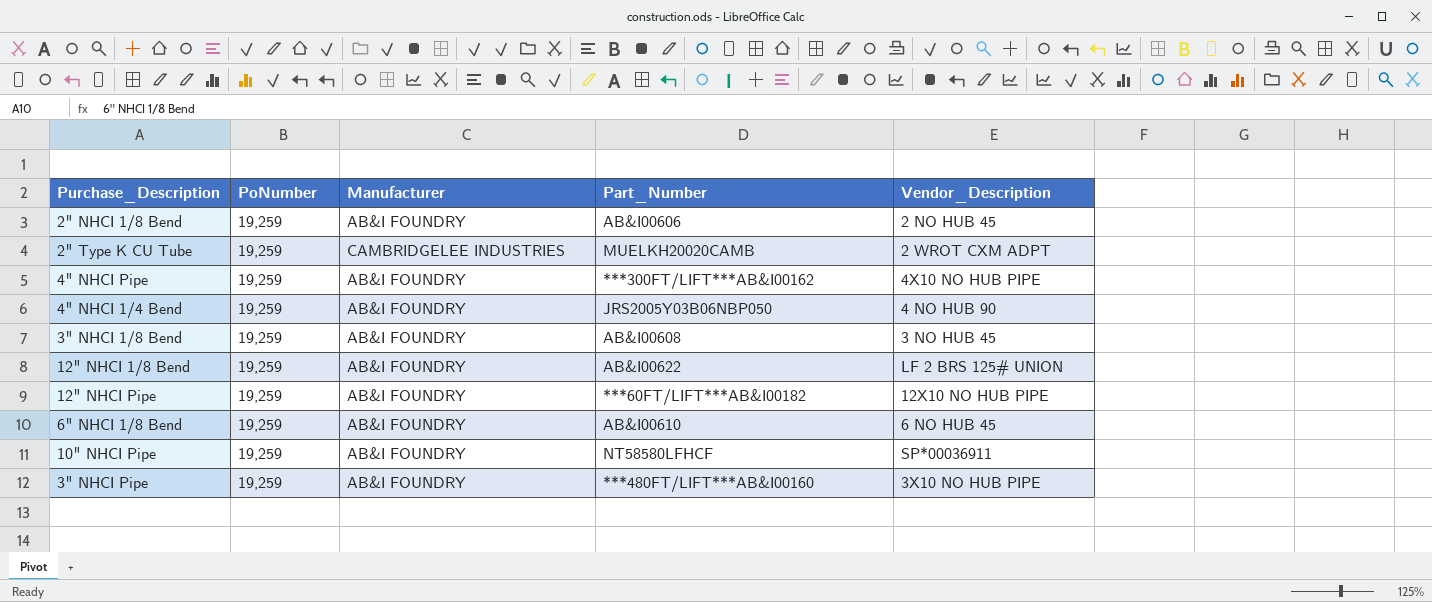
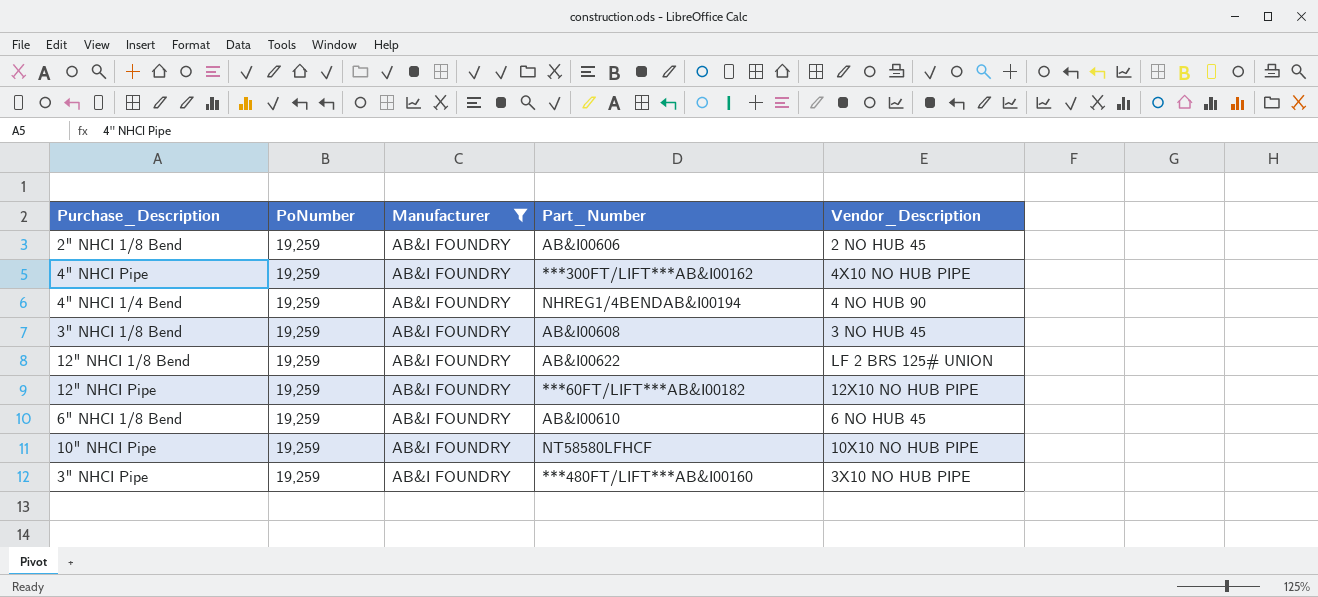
filter: none -> Manufacturer = AB&I FOUNDRY
4" NHCI 1/4 Bend | Part_Number: JRS2005Y03B06NBP050 -> NHREG1/4BENDAB&I00194
10" NHCI Pipe | Vendor_Description: SP*00036911 -> 10X10 NO HUB PIPE

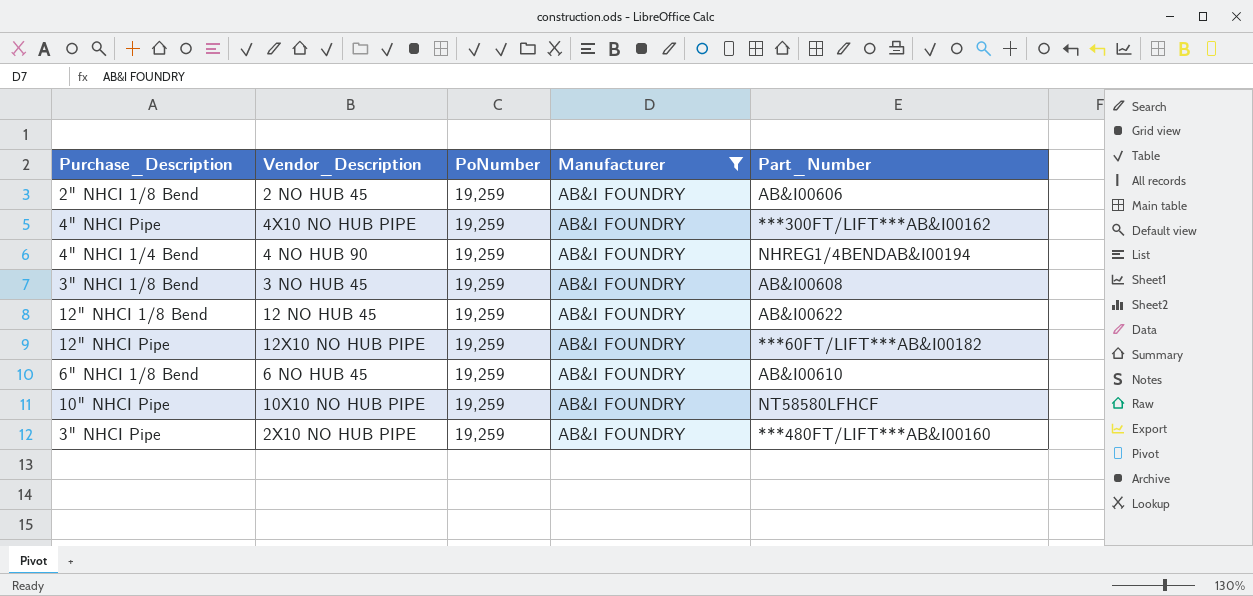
column Vendor_Description | position: 5 -> 2
12" NHCI 1/8 Bend | Vendor_Description: LF 2 BRS 125# UNION -> 12 NO HUB 45
3" NHCI Pipe | Vendor_Description: 3X10 NO HUB PIPE -> 2X10 NO HUB PIPE

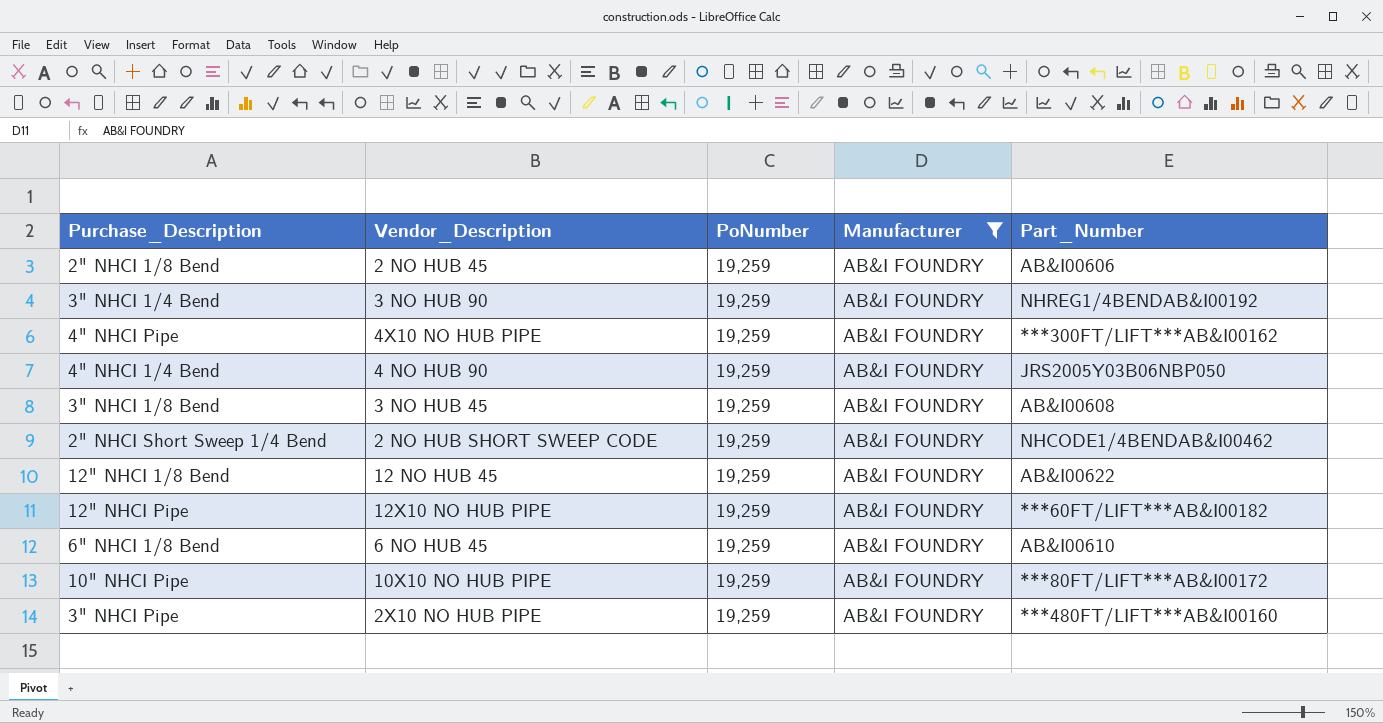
row 3" NHCI 1/4 Bend: none -> 3 NO HUB 90 | 19,259 | AB&I FOUNDRY | NHREG1/4BENDAB&I00192
4" NHCI 1/4 Bend | Part_Number: NHREG1/4BENDAB&I00194 -> JRS2005Y03B06NBP050
row 2" NHCI Short Sweep 1/4 Bend: none -> 2 NO HUB SHORT SWEEP CODE | 19,259 | AB&I FOUNDRY | NHCODE1/4BENDAB&I00462
10" NHCI Pipe | Part_Number: NT58580LFHCF -> ***80FT/LIFT***AB&I00172

